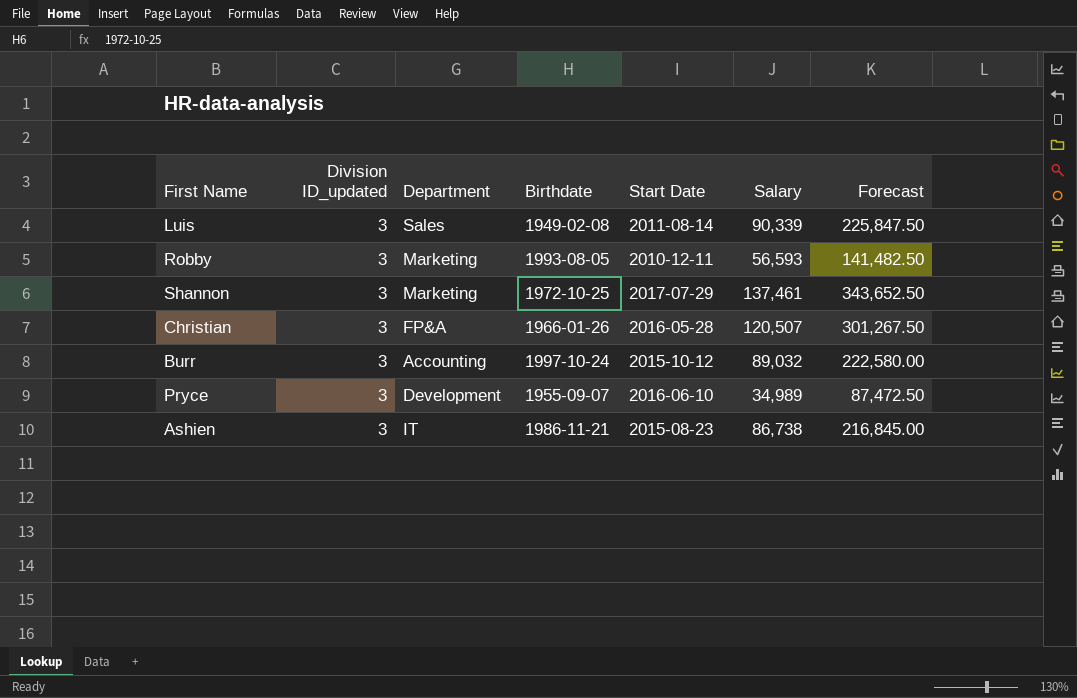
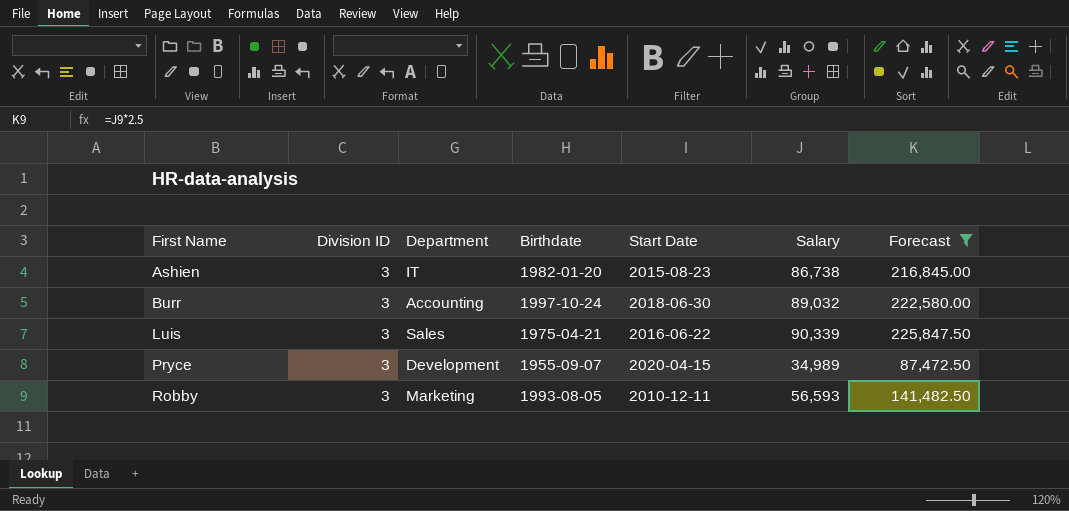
filter: none -> Forecast <= 225,847.50
row order: none -> First Name ascending
column name: Division ID_updated -> Division ID
Ashien | Birthdate: 1986-11-21 -> 1982-01-20
Burr | Start Date: 2015-10-12 -> 2018-06-30
Luis | Birthdate: 1949-02-08 -> 1975-04-21
Luis | Start Date: 2011-08-14 -> 2016-06-22
Pryce | Start Date: 2016-06-10 -> 2020-04-15

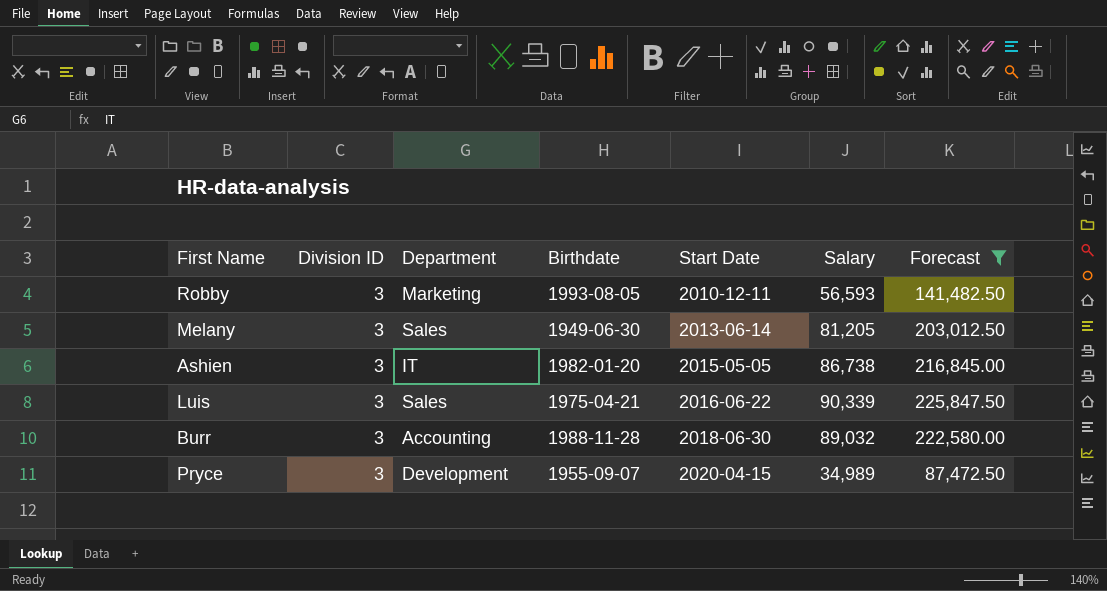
row order: First Name ascending -> Start Date ascending
row Melany: none -> 3 | Sales | 1949-06-30 | 2013-06-14 | 81,205 | 203,012.50
Ashien | Start Date: 2015-08-23 -> 2015-05-05
Burr | Birthdate: 1997-10-24 -> 1988-11-28

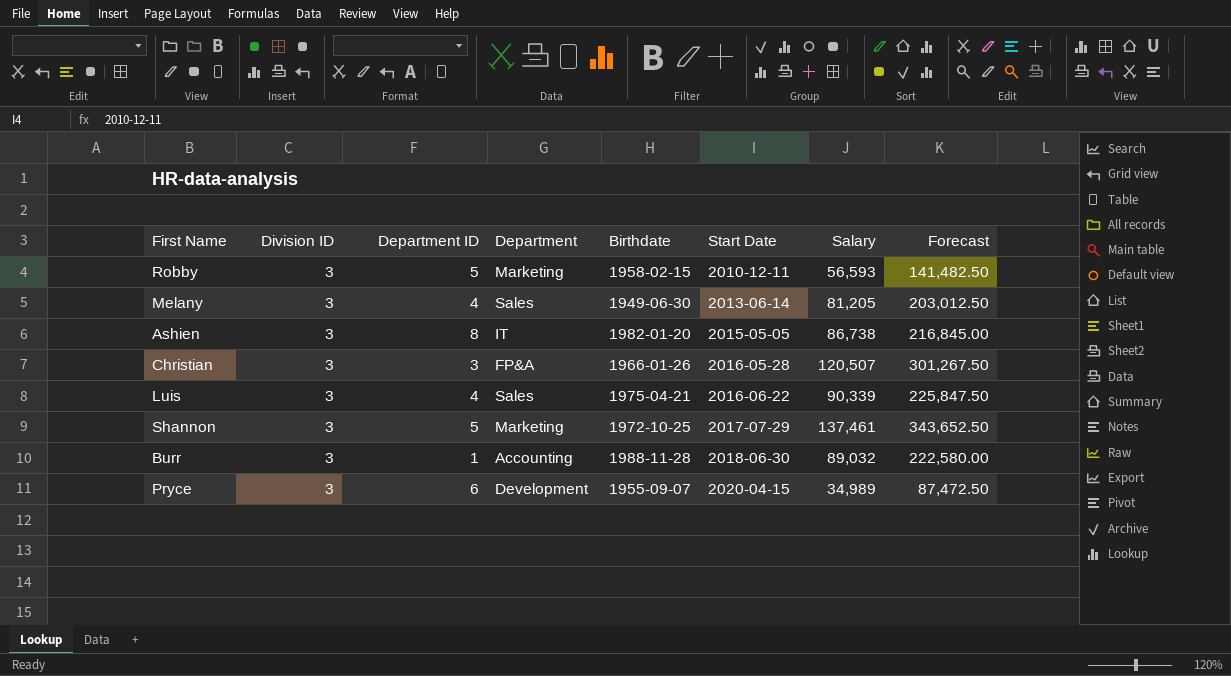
filter: Forecast <= 225,847.50 -> none
column Department ID | position: none -> 3
Robby | Birthdate: 1993-08-05 -> 1958-02-15

